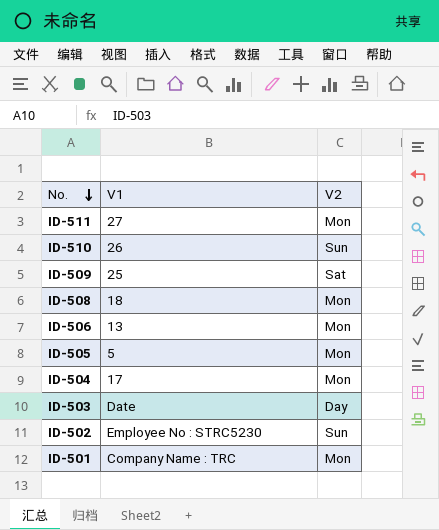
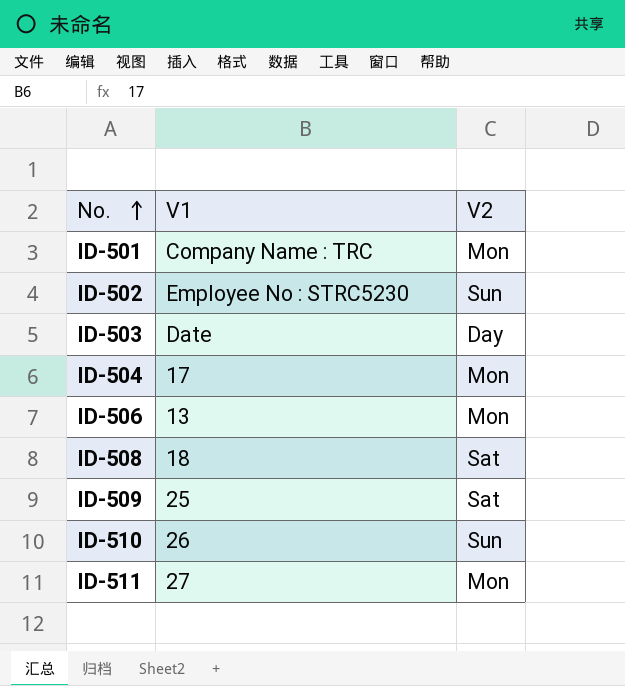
row order: No. descending -> No. ascending
row ID-505: 5 | Mon -> none
ID-508 | V2: Mon -> Sat

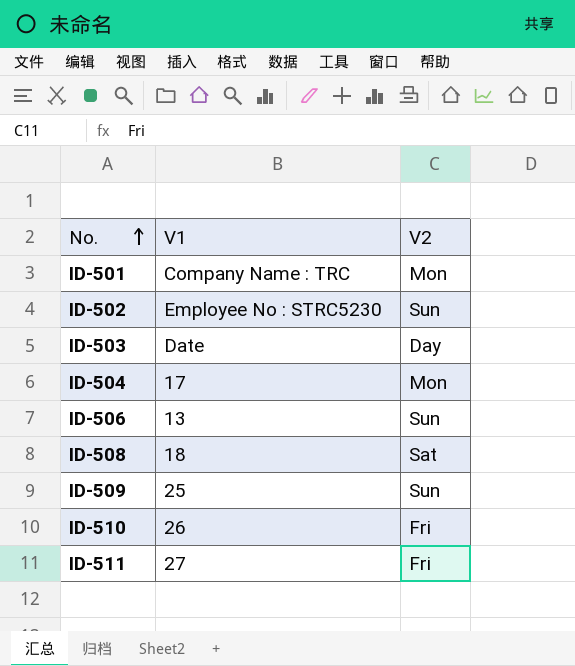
ID-506 | V2: Mon -> Sun
ID-509 | V2: Sat -> Sun
ID-510 | V2: Sun -> Fri
ID-511 | V2: Mon -> Fri

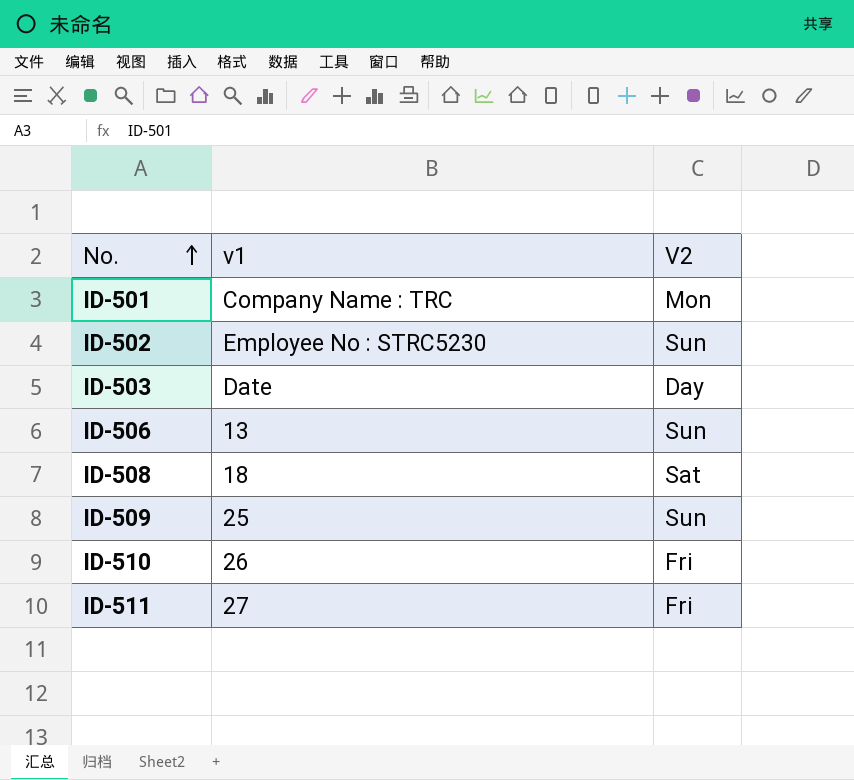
column name: V1 -> v1
row ID-504: 17 | Mon -> none

